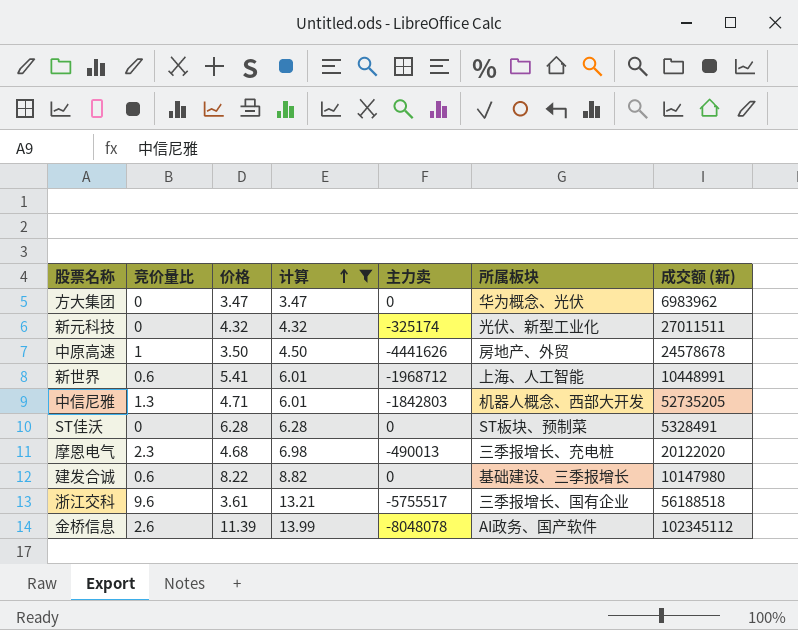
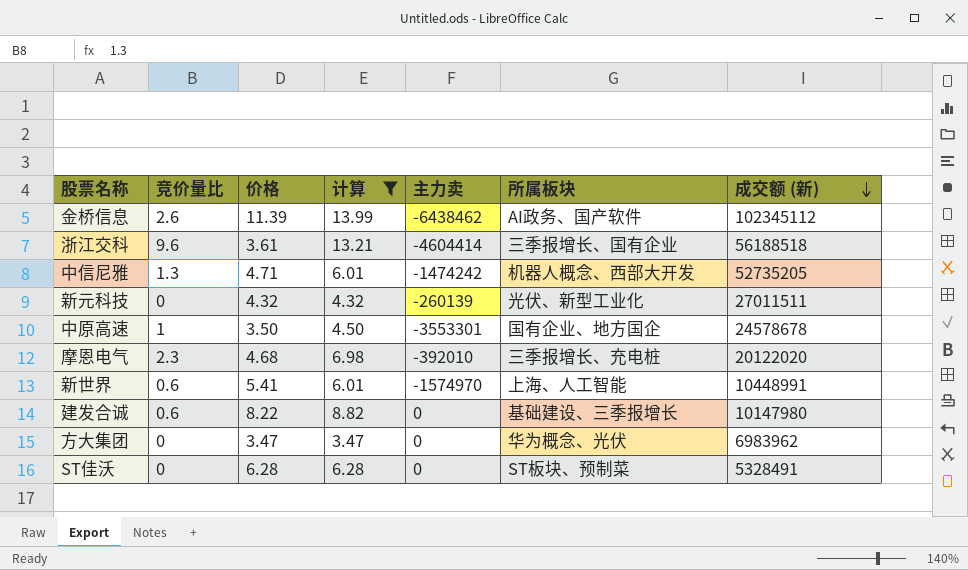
row order: 计算 ascending -> 成交额 (新) descending
金桥信息 | 主力卖: -8048078 -> -6438462
浙江交科 | 主力卖: -5755517 -> -4604414
中信尼雅 | 主力卖: -1842803 -> -1474242
新元科技 | 主力卖: -325174 -> -260139
中原高速 | 主力卖: -4441626 -> -3553301
中原高速 | 所属板块: 房地产、外贸 -> 国有企业、地方国企
摩恩电气 | 主力卖: -490013 -> -392010
新世界 | 主力卖: -1968712 -> -1574970

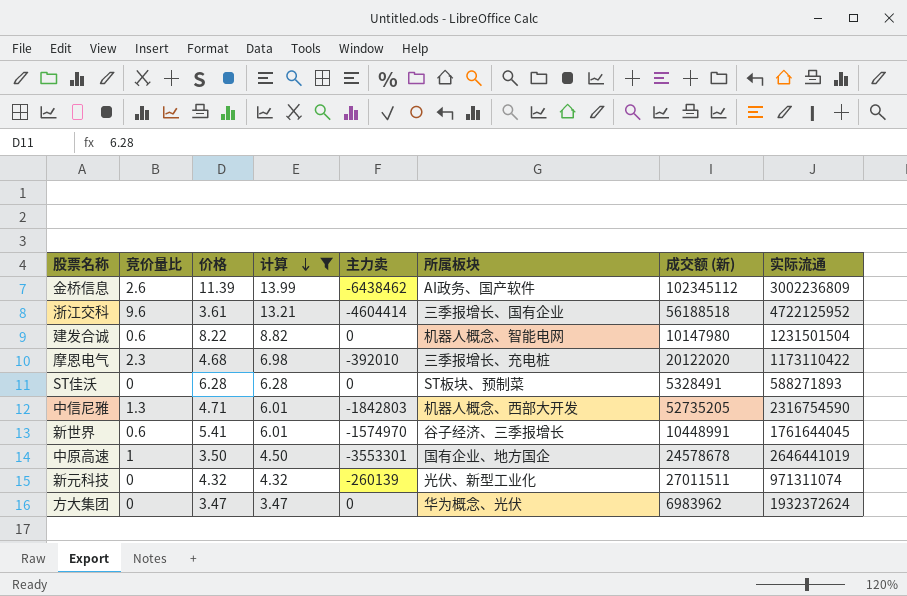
row order: 成交额 (新) descending -> 计算 descending
column 实际流通 | position: none -> 8
建发合诚 | 所属板块: 基础建设、三季报增长 -> 机器人概念、智能电网
中信尼雅 | 主力卖: -1474242 -> -1842803
新世界 | 所属板块: 上海、人工智能 -> 谷子经济、三季报增长

